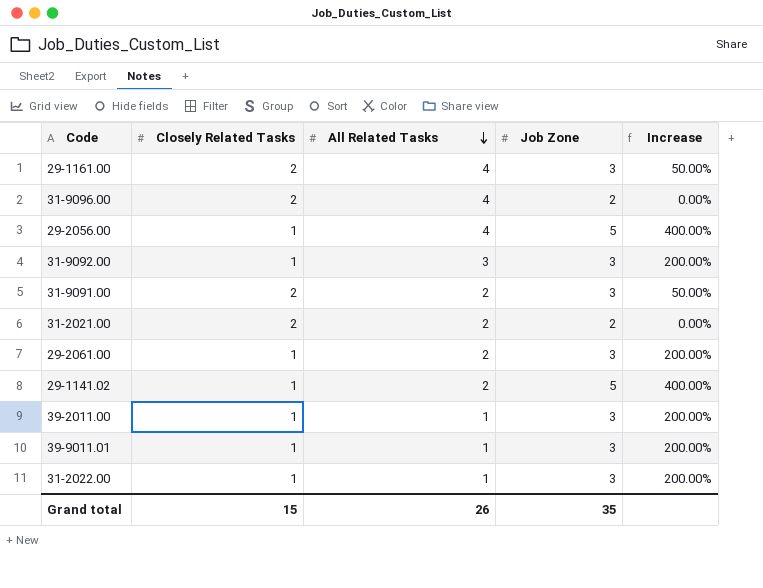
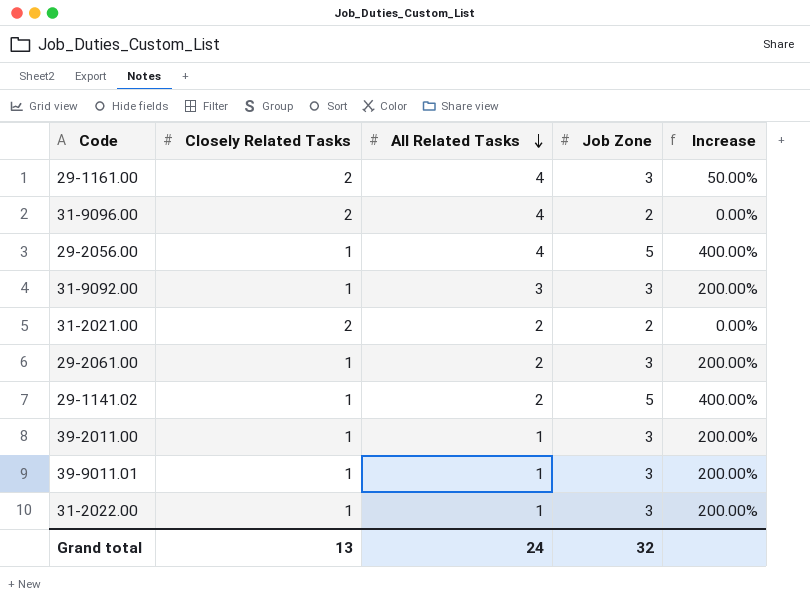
row 31-9091.00: 2 | 2 | 3 | 50.00% -> none
Grand total | Closely Related Tasks: 15 -> 13
Grand total | All Related Tasks: 26 -> 24
Grand total | Job Zone: 35 -> 32

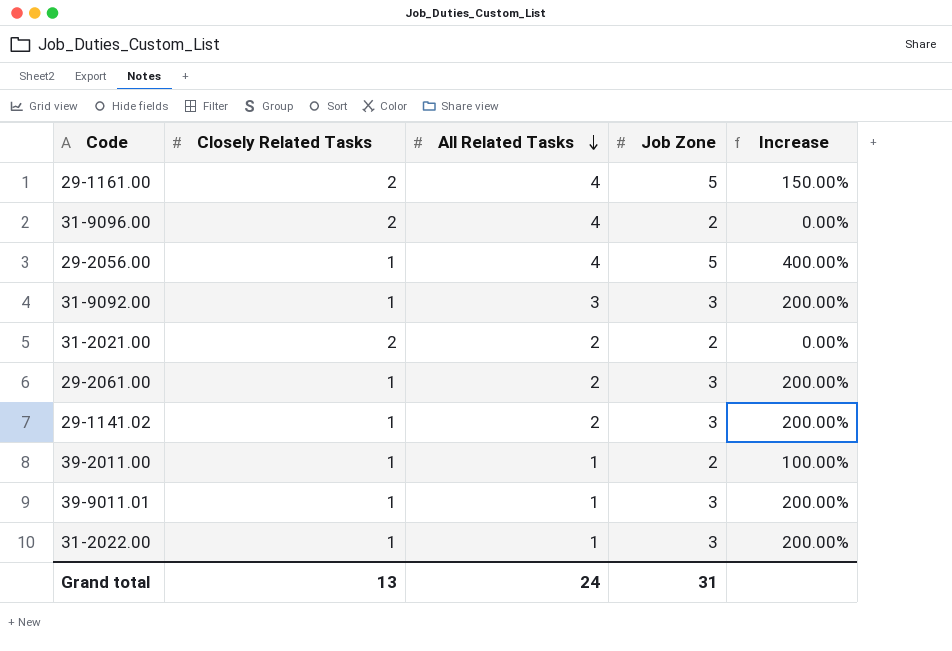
29-1161.00 | Job Zone: 3 -> 5
29-1161.00 | Increase: 50.00% -> 150.00%
29-1141.02 | Job Zone: 5 -> 3
29-1141.02 | Increase: 400.00% -> 200.00%
39-2011.00 | Job Zone: 3 -> 2
39-2011.00 | Increase: 200.00% -> 100.00%
Grand total | Job Zone: 32 -> 31

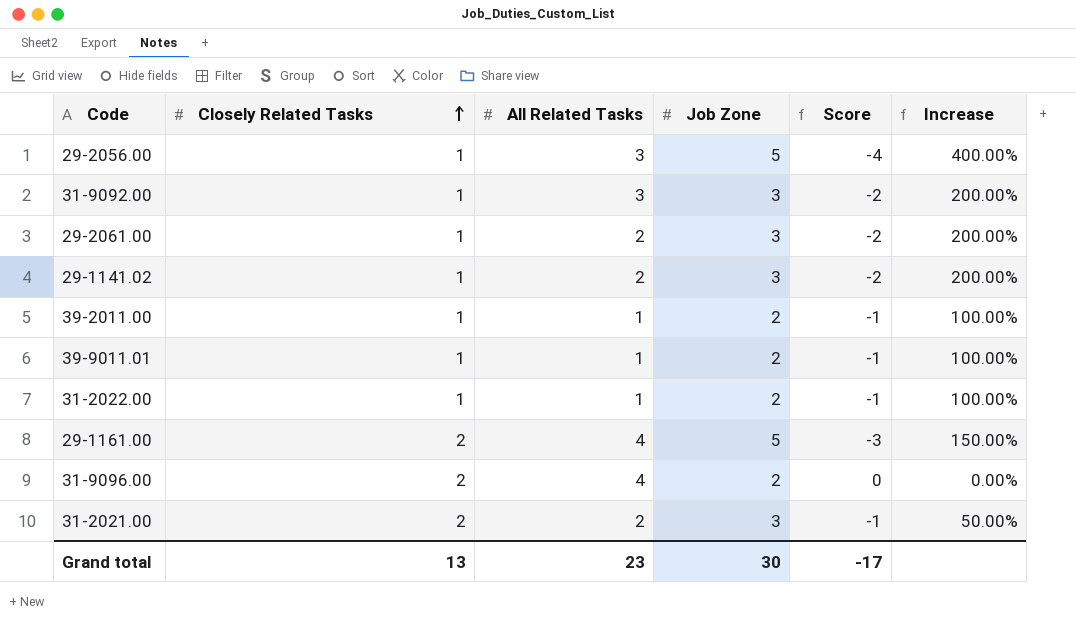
row order: All Related Tasks descending -> Closely Related Tasks ascending
column Score | formula: none -> [Closely Related Tasks] - [Job Zone]
29-2056.00 | All Related Tasks: 4 -> 3
39-9011.01 | Job Zone: 3 -> 2
39-9011.01 | Increase: 200.00% -> 100.00%
31-2022.00 | Job Zone: 3 -> 2
31-2022.00 | Increase: 200.00% -> 100.00%
31-2021.00 | Job Zone: 2 -> 3
31-2021.00 | Increase: 0.00% -> 50.00%
Grand total | All Related Tasks: 24 -> 23
Grand total | Job Zone: 31 -> 30

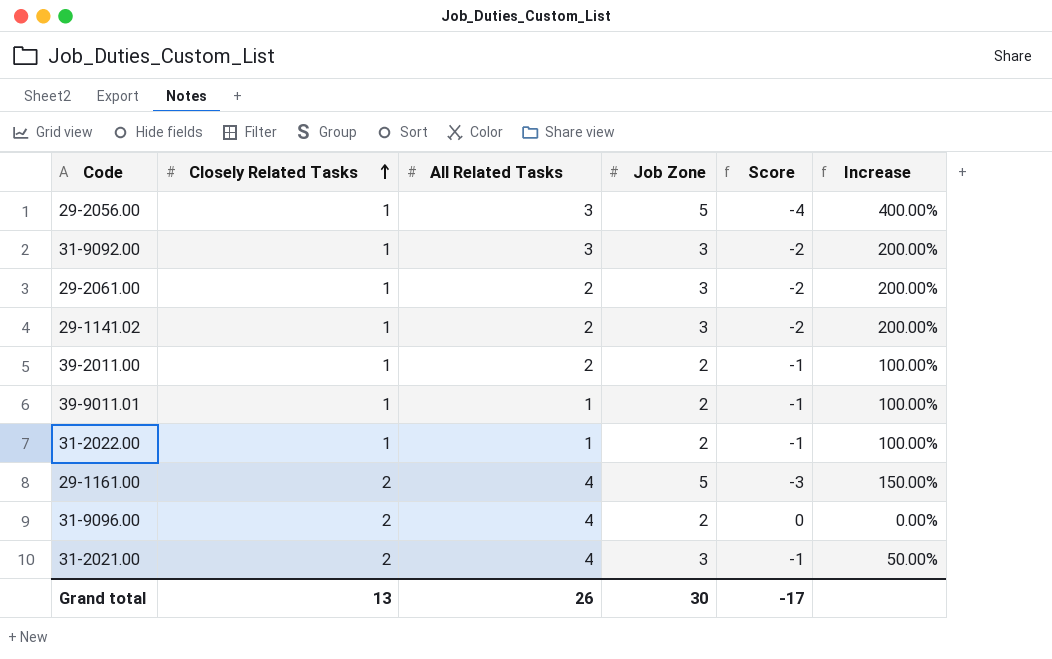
39-2011.00 | All Related Tasks: 1 -> 2
31-2021.00 | All Related Tasks: 2 -> 4
Grand total | All Related Tasks: 23 -> 26

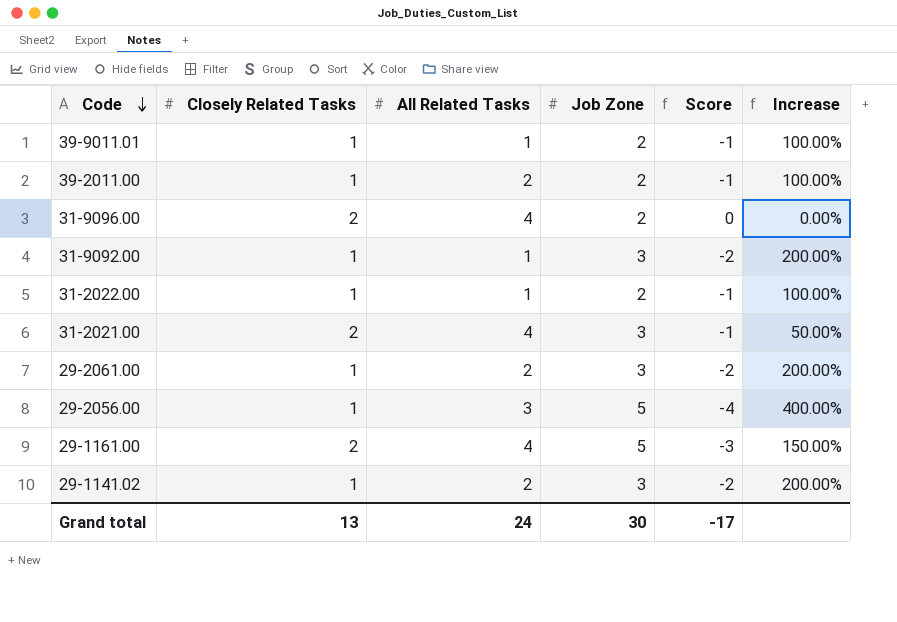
row order: Closely Related Tasks ascending -> Code descending
31-9092.00 | All Related Tasks: 3 -> 1
Grand total | All Related Tasks: 26 -> 24

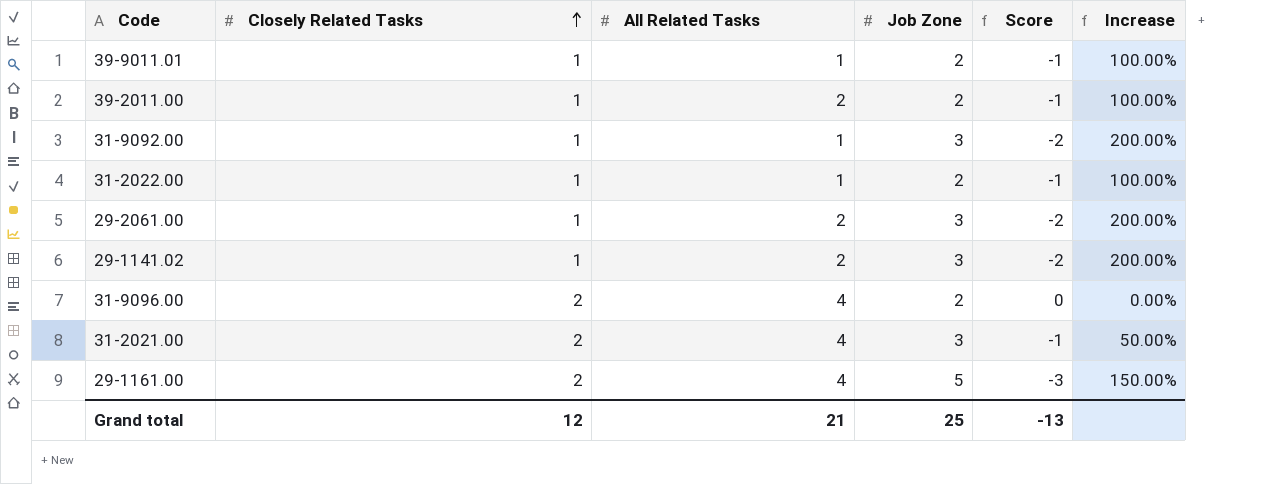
row order: Code descending -> Closely Related Tasks ascending
row 29-2056.00: 1 | 3 | 5 | -4 | 400.00% -> none
Grand total | Closely Related Tasks: 13 -> 12
Grand total | All Related Tasks: 24 -> 21
Grand total | Job Zone: 30 -> 25
Grand total | Score: -17 -> -13

